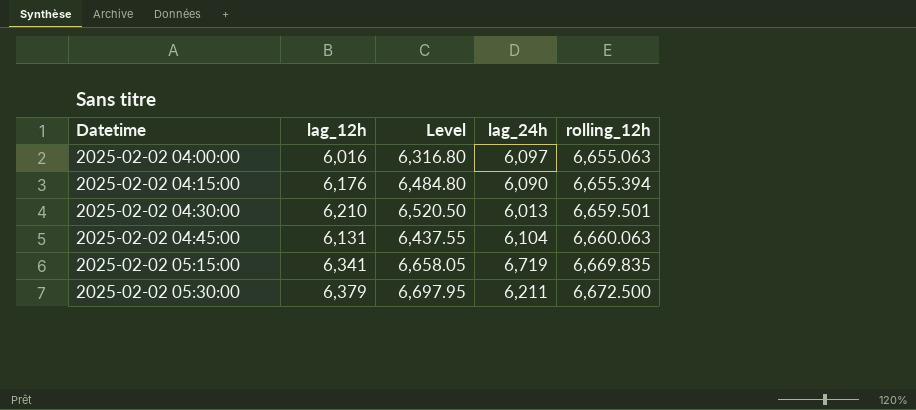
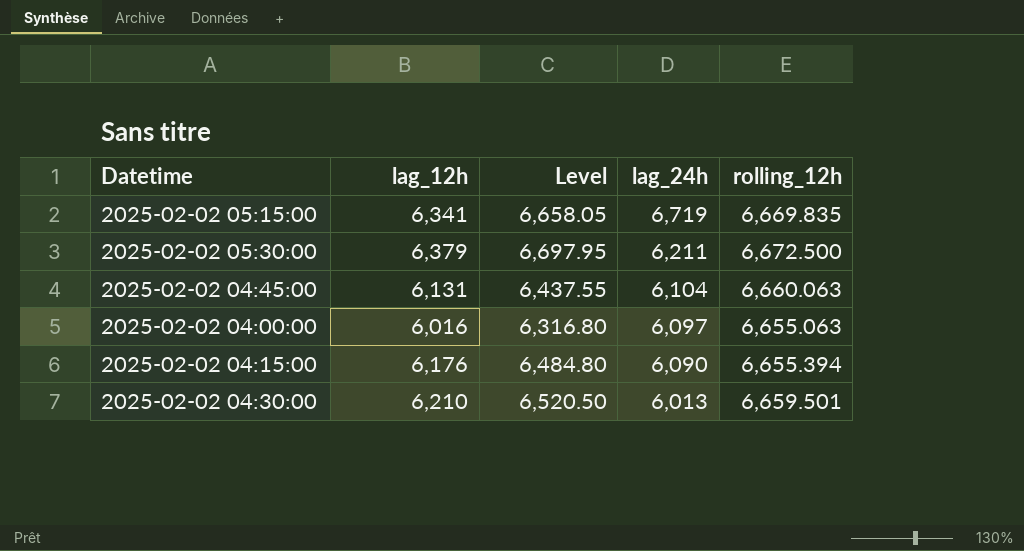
row order: Datetime ascending -> lag_24h descending

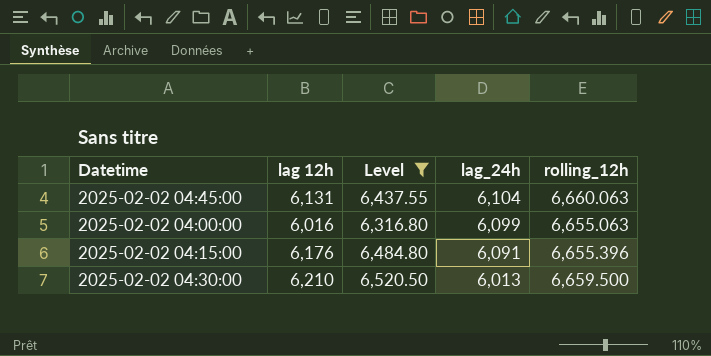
filter: none -> Level <= 6,520.50
column name: lag_12h -> lag 12h
2025-02-02 04:00:00 | lag_24h: 6,097 -> 6,099
2025-02-02 04:15:00 | lag_24h: 6,090 -> 6,091
2025-02-02 04:15:00 | rolling_12h: 6,655.394 -> 6,655.396
2025-02-02 04:30:00 | rolling_12h: 6,659.501 -> 6,659.500

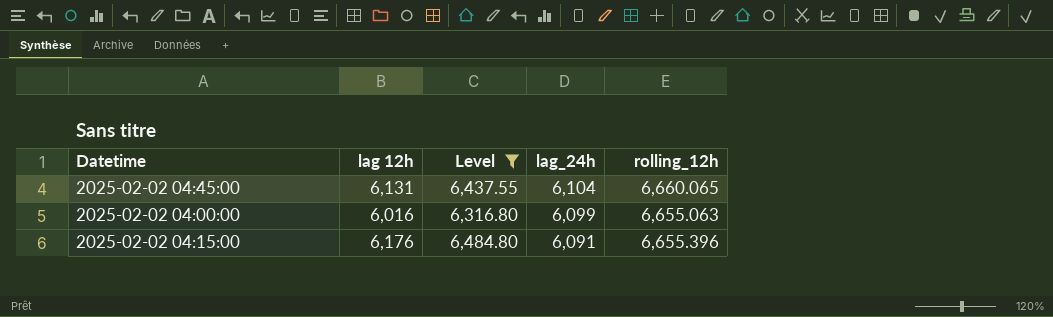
row 2025-02-02 04:30:00: 6,210 | 6,520.50 | 6,013 | 6,659.500 -> none
2025-02-02 04:45:00 | rolling_12h: 6,660.063 -> 6,660.065

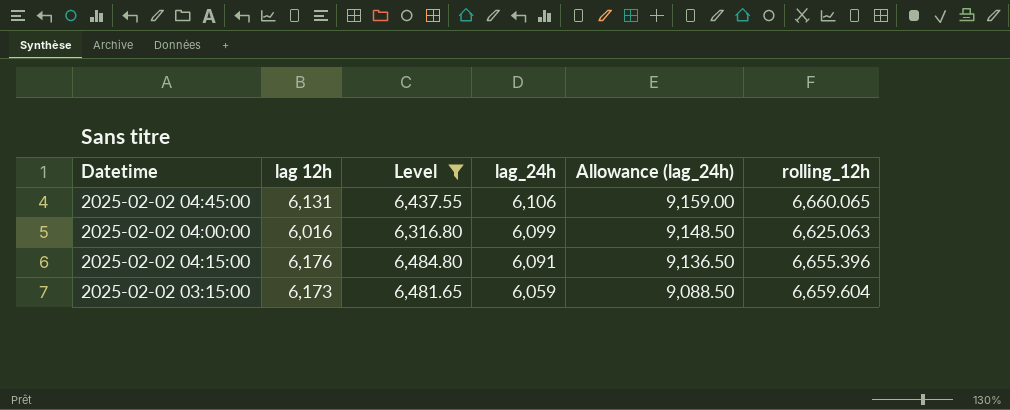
column Allowance (lag_24h) | formula: none -> [lag_24h] * 1.5
2025-02-02 04:45:00 | lag_24h: 6,104 -> 6,106
2025-02-02 04:00:00 | rolling_12h: 6,655.063 -> 6,625.063
row 2025-02-02 03:15:00: none -> 6,173 | 6,481.65 | 6,059 | 9,088.50 | 6,659.604

